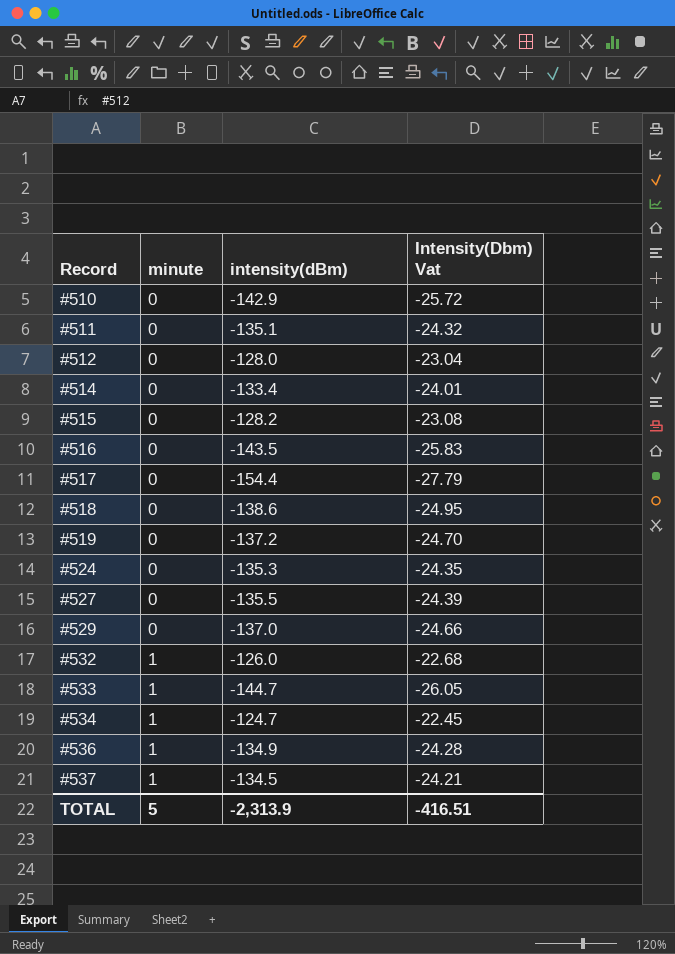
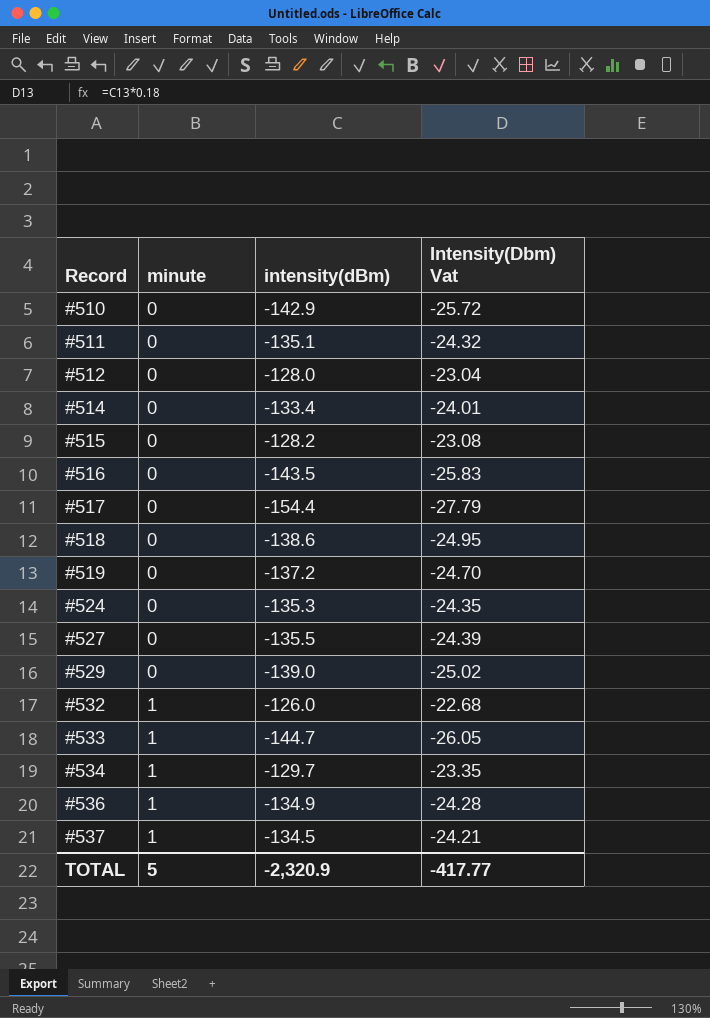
#529 | intensity(dBm): -137.0 -> -139.0
#529 | Intensity(Dbm) Vat: -24.66 -> -25.02
#534 | intensity(dBm): -124.7 -> -129.7
#534 | Intensity(Dbm) Vat: -22.45 -> -23.35
TOTAL | intensity(dBm): -2,313.9 -> -2,320.9
TOTAL | Intensity(Dbm) Vat: -416.51 -> -417.77

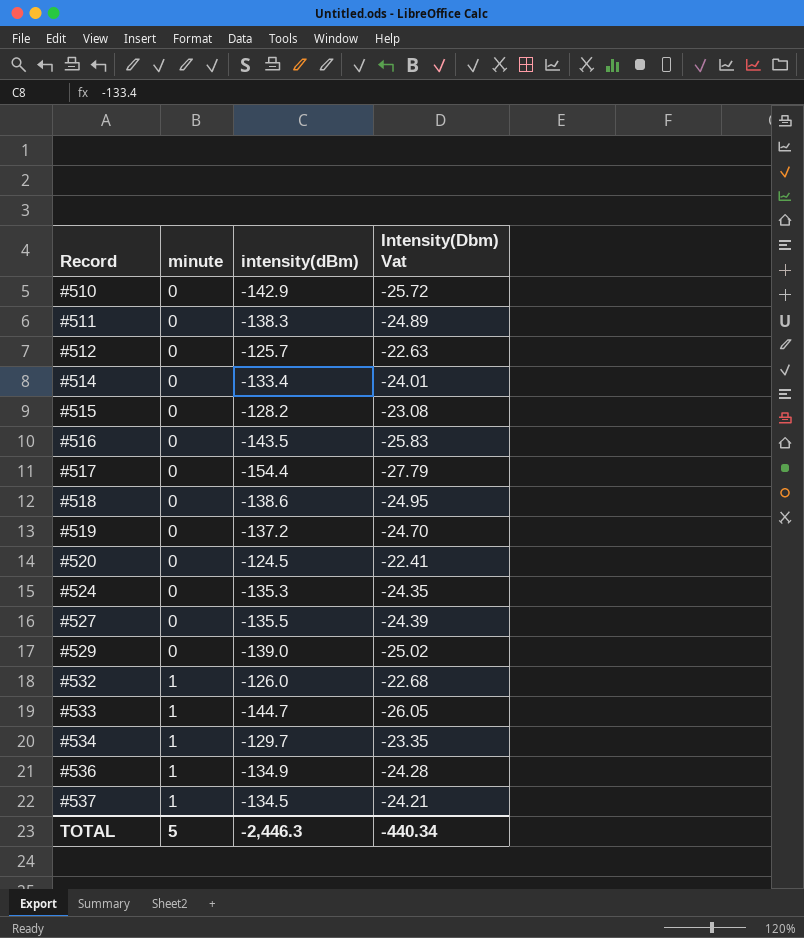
#511 | intensity(dBm): -135.1 -> -138.3
#511 | Intensity(Dbm) Vat: -24.32 -> -24.89
#512 | intensity(dBm): -128.0 -> -125.7
#512 | Intensity(Dbm) Vat: -23.04 -> -22.63
row #520: none -> 0 | -124.5 | -22.41
TOTAL | intensity(dBm): -2,320.9 -> -2,446.3
TOTAL | Intensity(Dbm) Vat: -417.77 -> -440.34

